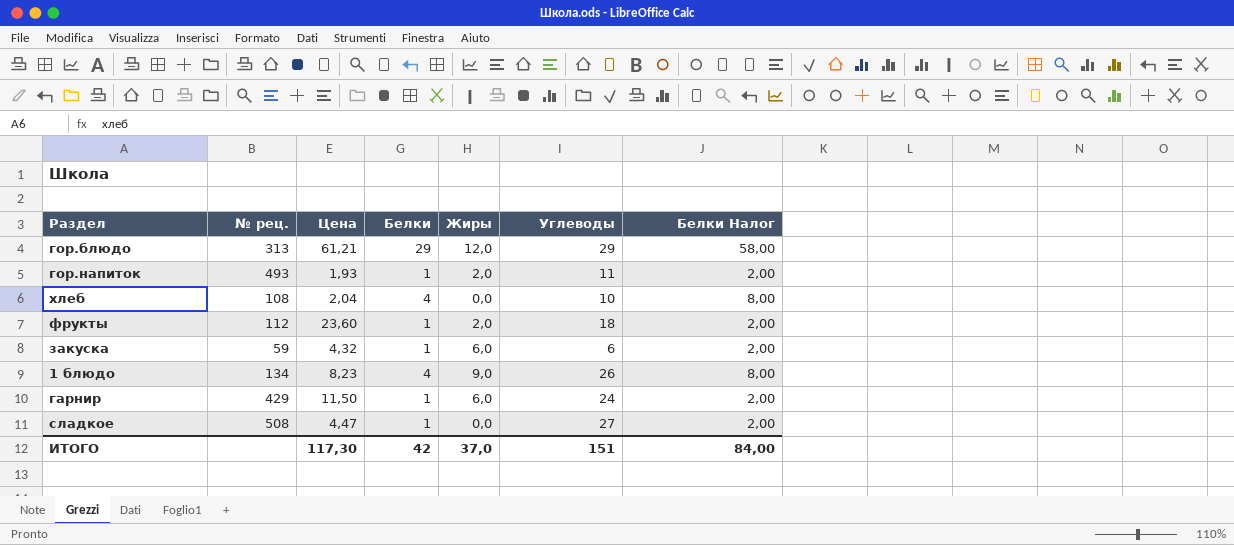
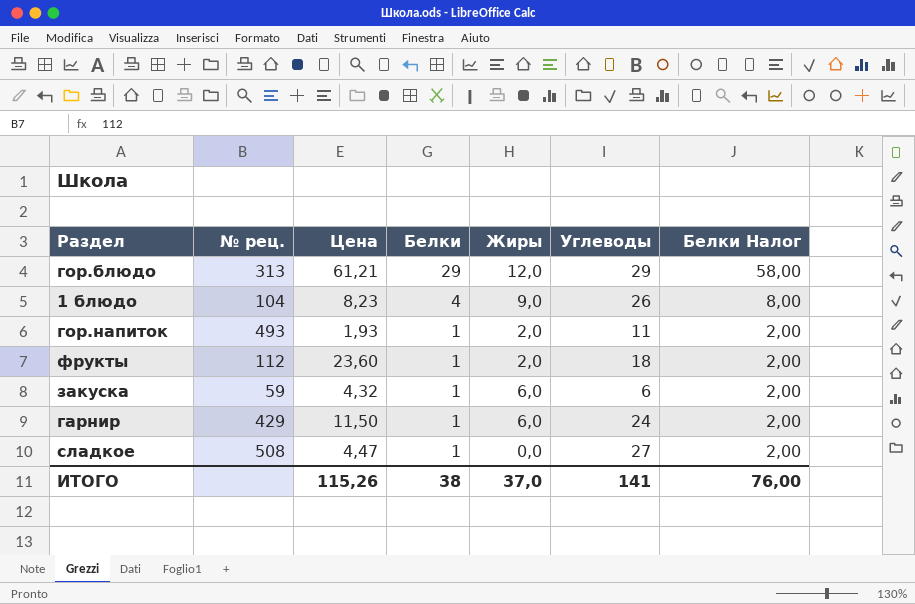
row order: none -> Белки descending
row хлеб: 108 | 2,04 | 4 | 0,0 | 10 | 8,00 -> none
1 блюдо | № рец.: 134 -> 104
ИТОГО | Цена: 117,30 -> 115,26
ИТОГО | Белки: 42 -> 38
ИТОГО | Углеводы: 151 -> 141
ИТОГО | Белки Налог: 84,00 -> 76,00

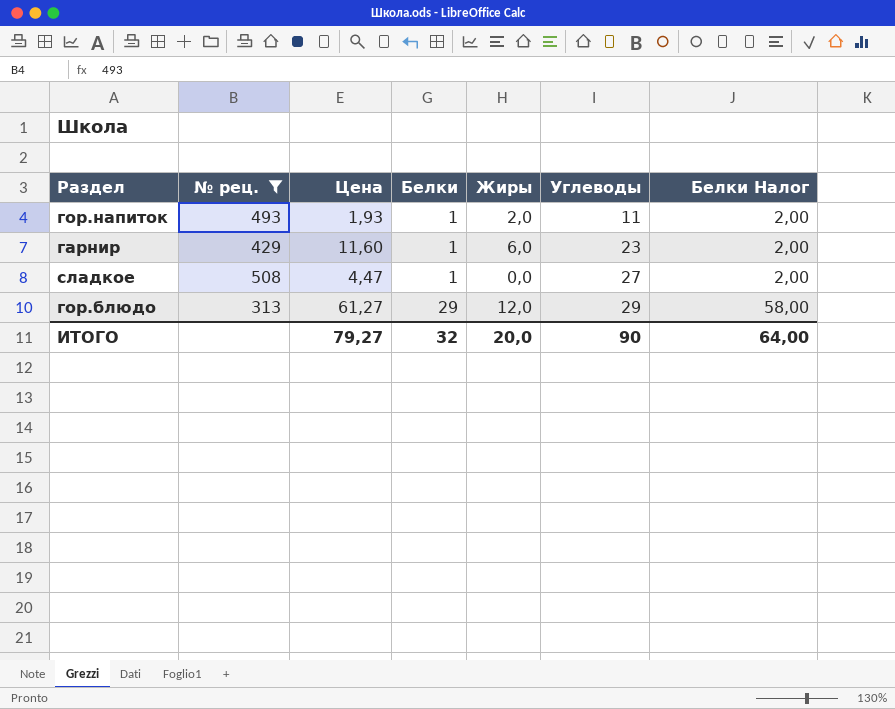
filter: none -> № рец. >= 313
row order: Белки descending -> Белки ascending
гарнир | Цена: 11,50 -> 11,60
гарнир | Углеводы: 24 -> 23
гор.блюдо | Цена: 61,21 -> 61,27
ИТОГО | Цена: 115,26 -> 79,27
ИТОГО | Белки: 38 -> 32
ИТОГО | Жиры: 37,0 -> 20,0
ИТОГО | Углеводы: 141 -> 90
ИТОГО | Белки Налог: 76,00 -> 64,00

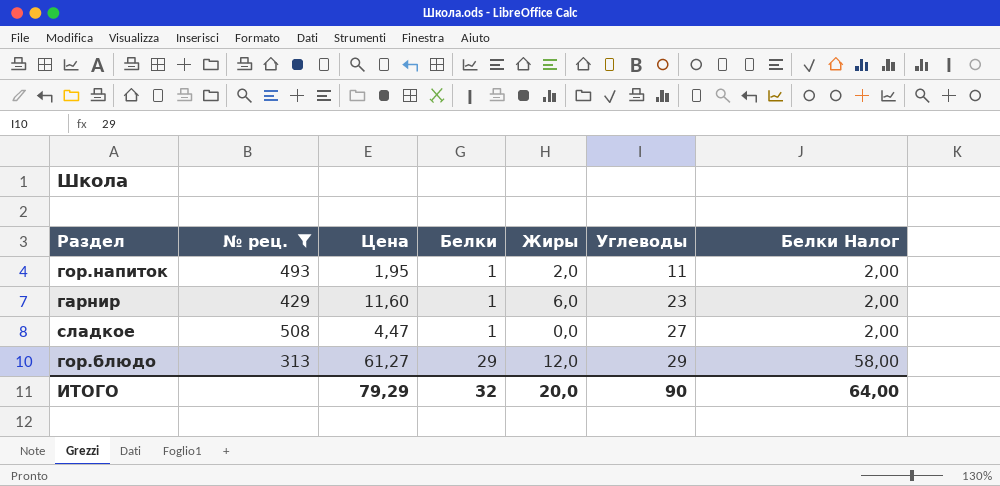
гор.напиток | Цена: 1,93 -> 1,95
ИТОГО | Цена: 79,27 -> 79,29

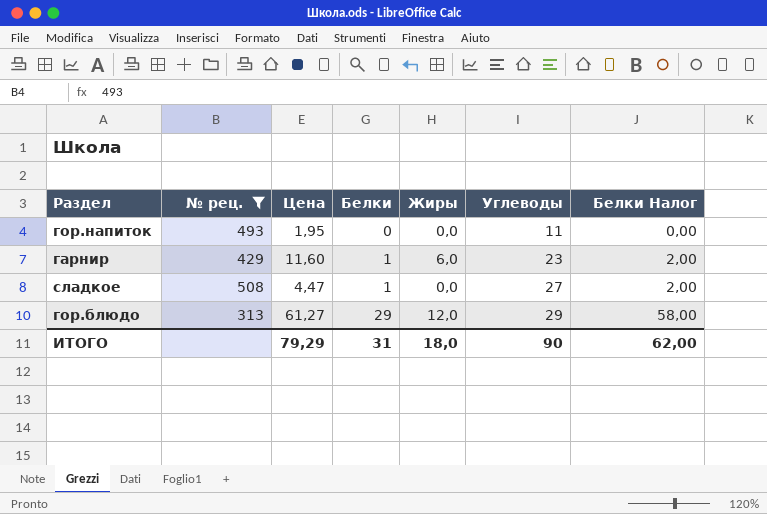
гор.напиток | Белки: 1 -> 0
гор.напиток | Жиры: 2,0 -> 0,0
гор.напиток | Белки Налог: 2,00 -> 0,00
ИТОГО | Белки: 32 -> 31
ИТОГО | Жиры: 20,0 -> 18,0
ИТОГО | Белки Налог: 64,00 -> 62,00

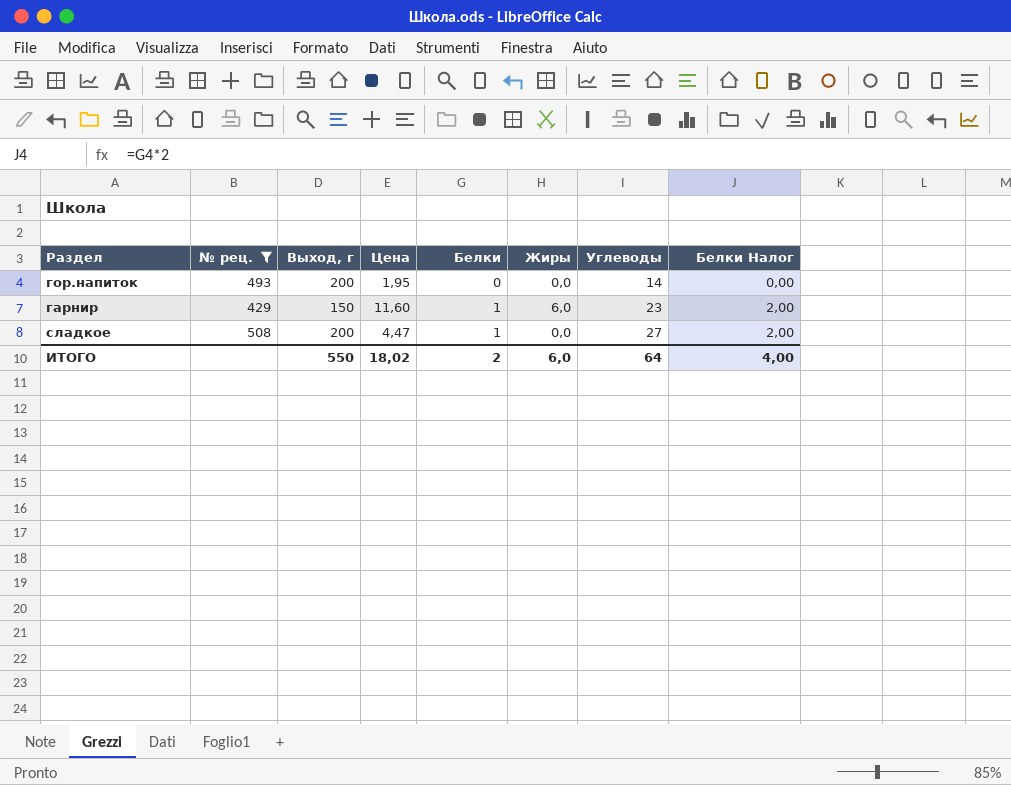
column Выход, г | position: none -> 3
row гор.блюдо: 313 | 61,27 | 29 | 12,0 | 29 | 58,00 -> none
гор.напиток | Углеводы: 11 -> 14
ИТОГО | Цена: 79,29 -> 18,02
ИТОГО | Белки: 31 -> 2
ИТОГО | Жиры: 18,0 -> 6,0
ИТОГО | Углеводы: 90 -> 64
ИТОГО | Белки Налог: 62,00 -> 4,00

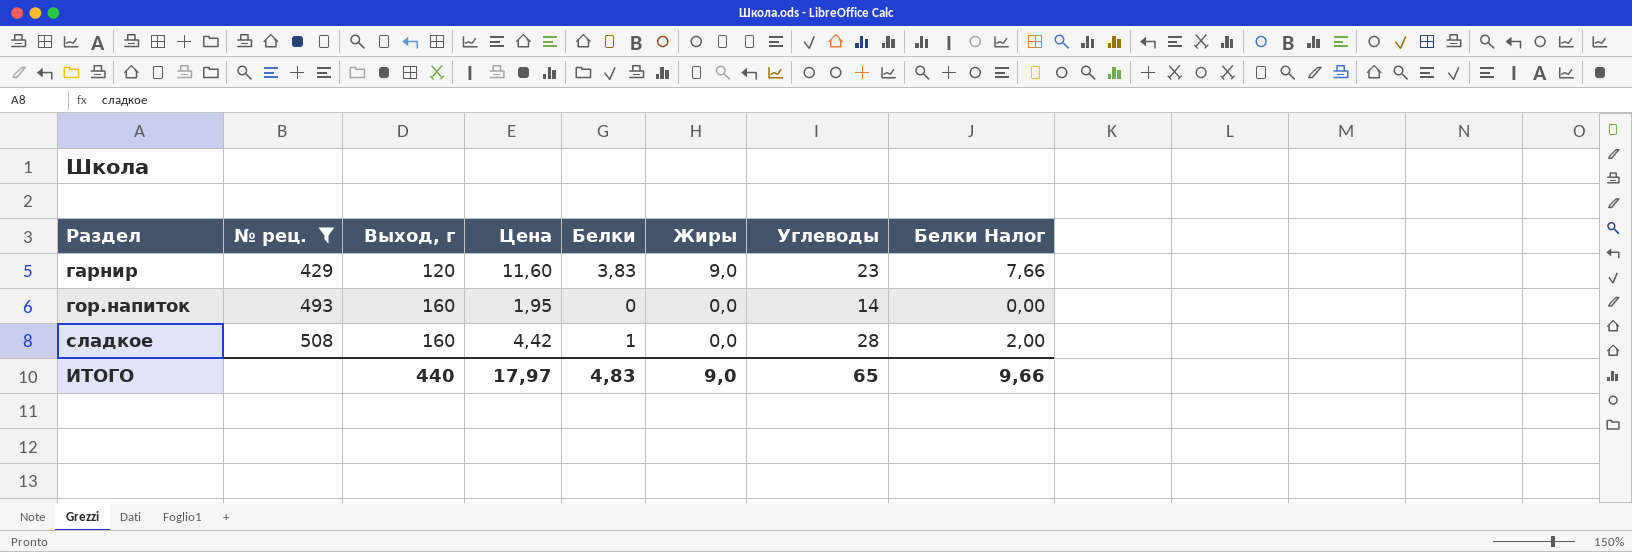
row order: Белки ascending -> Раздел ascending
гарнир | Выход, г: 150 -> 120
гарнир | Белки: 1 -> 3,83
гарнир | Жиры: 6,0 -> 9,0
гарнир | Белки Налог: 2,00 -> 7,66
гор.напиток | Выход, г: 200 -> 160
сладкое | Выход, г: 200 -> 160
сладкое | Цена: 4,47 -> 4,42
сладкое | Углеводы: 27 -> 28
ИТОГО | Выход, г: 550 -> 440
ИТОГО | Цена: 18,02 -> 17,97
ИТОГО | Белки: 2 -> 4,83
ИТОГО | Жиры: 6,0 -> 9,0
ИТОГО | Углеводы: 64 -> 65
ИТОГО | Белки Налог: 4,00 -> 9,66

